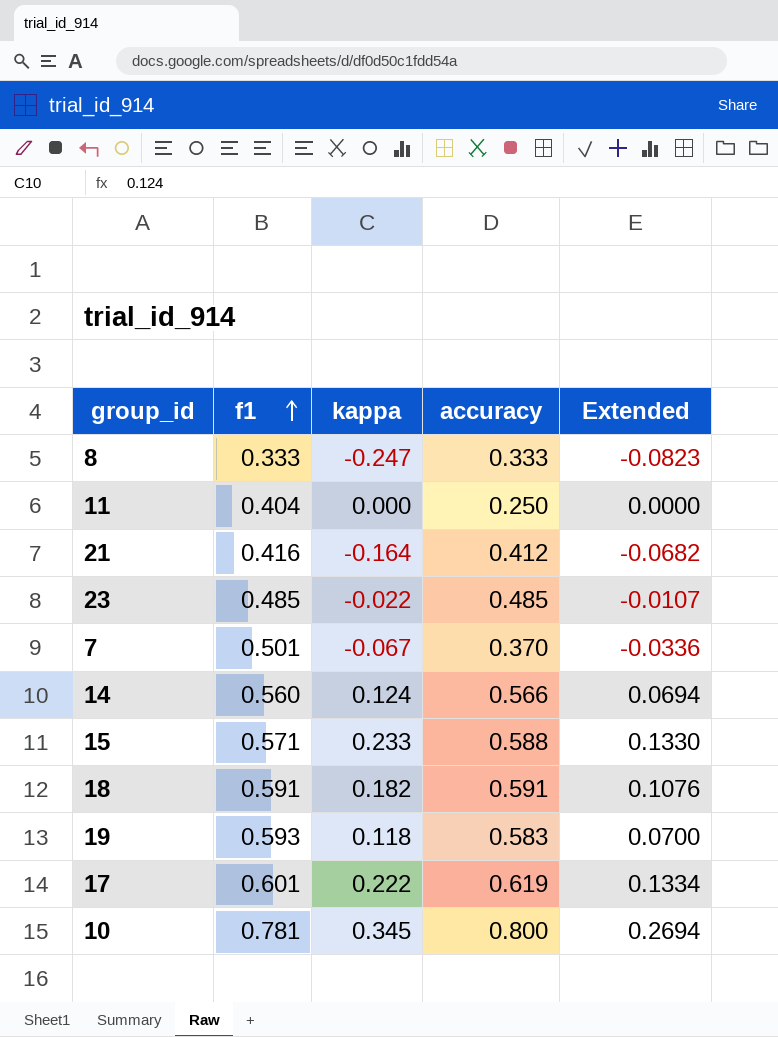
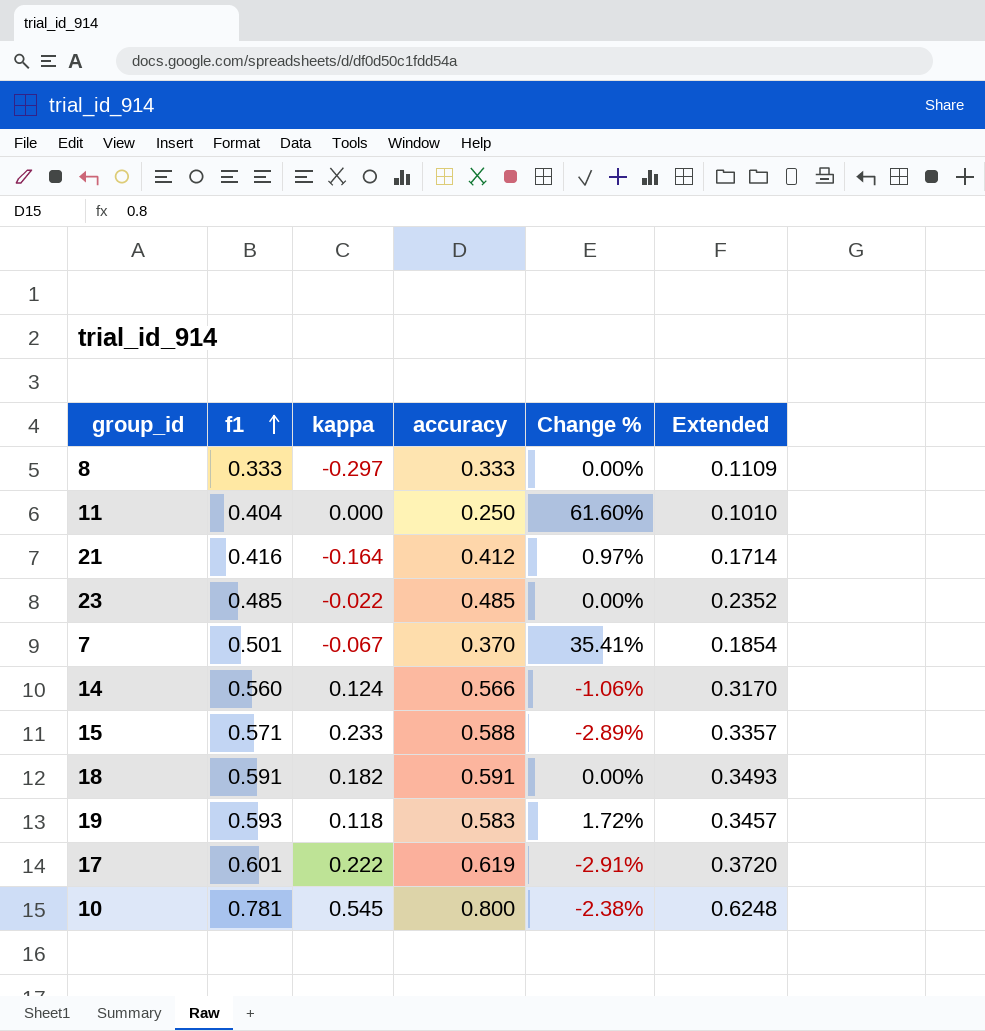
column Change % | formula: none -> ([f1] - [accuracy]) / [accuracy]
column Extended | formula: [f1] * [kappa] -> [f1] * [accuracy]
8 | kappa: -0.247 -> -0.297
10 | kappa: 0.345 -> 0.545

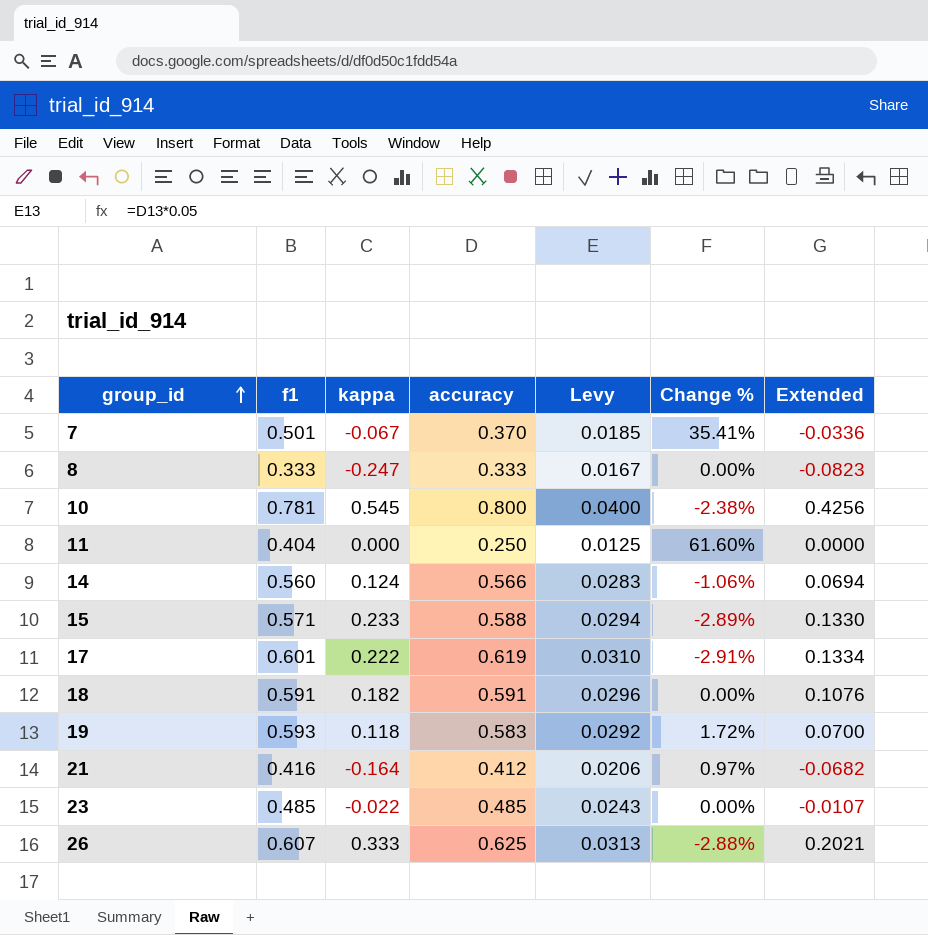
row order: f1 ascending -> group_id ascending
column Levy | formula: none -> [accuracy] * 0.05
column Extended | formula: [f1] * [accuracy] -> [f1] * [kappa]
8 | kappa: -0.297 -> -0.247
row 26: none -> 0.607 | 0.333 | 0.625 | 0.0313 | -2.88% | 0.2021

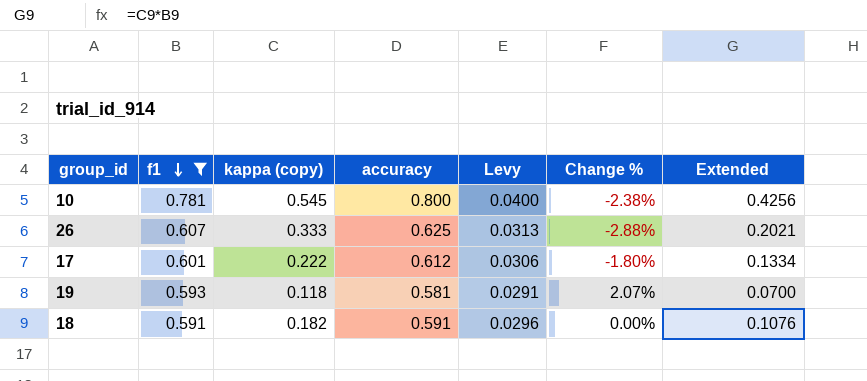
filter: none -> f1 >= 0.591
row order: group_id ascending -> f1 descending
column name: kappa -> kappa (copy)
17 | accuracy: 0.619 -> 0.612
17 | Levy: 0.0310 -> 0.0306
17 | Change %: -2.91% -> -1.80%
19 | accuracy: 0.583 -> 0.581
19 | Levy: 0.0292 -> 0.0291
19 | Change %: 1.72% -> 2.07%

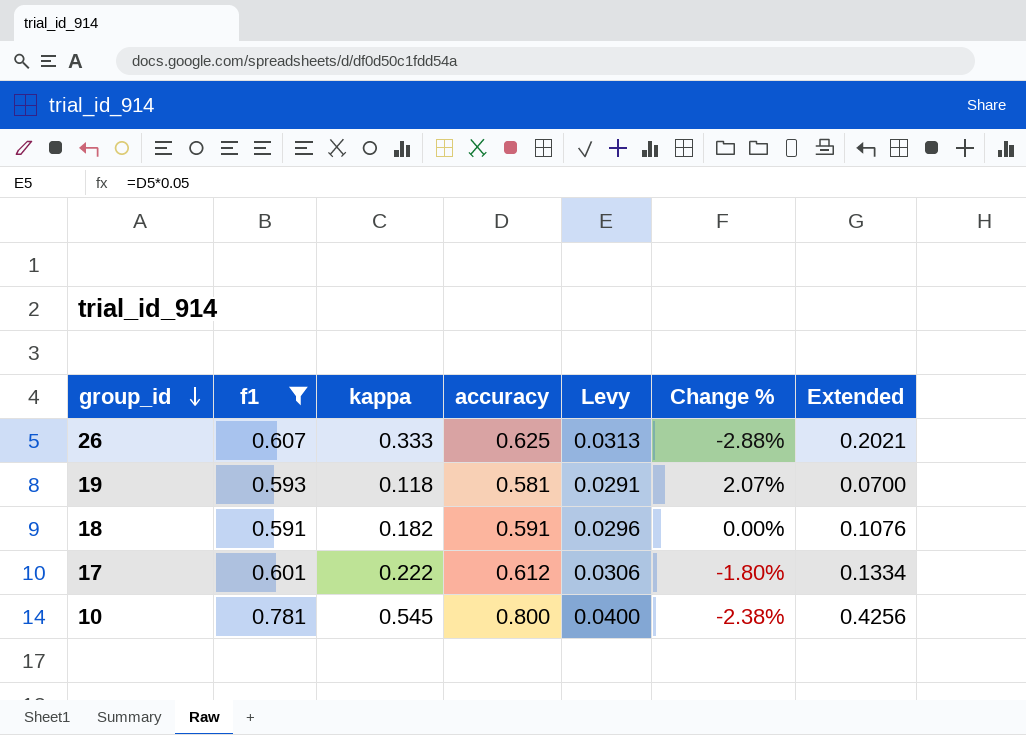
row order: f1 descending -> group_id descending
column name: kappa (copy) -> kappa

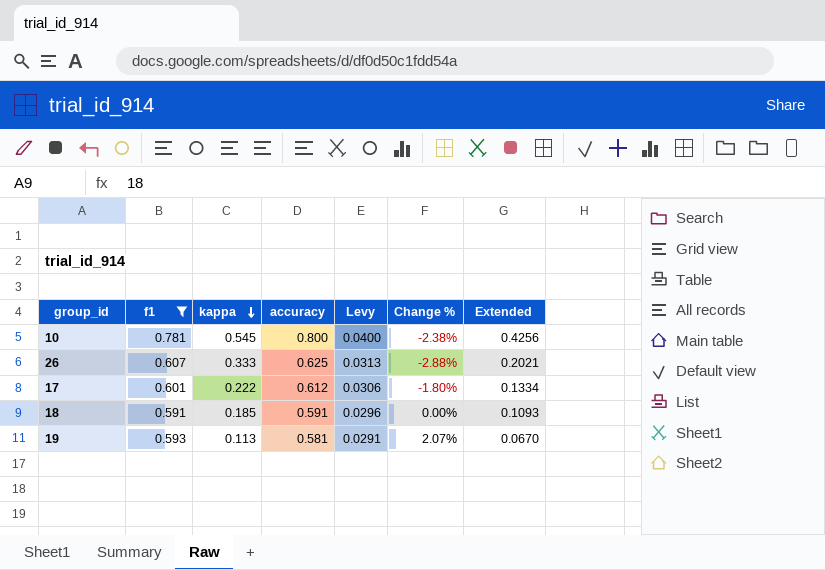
row order: group_id descending -> kappa descending
18 | kappa: 0.182 -> 0.185
18 | Extended: 0.1076 -> 0.1093
19 | kappa: 0.118 -> 0.113
19 | Extended: 0.0700 -> 0.0670

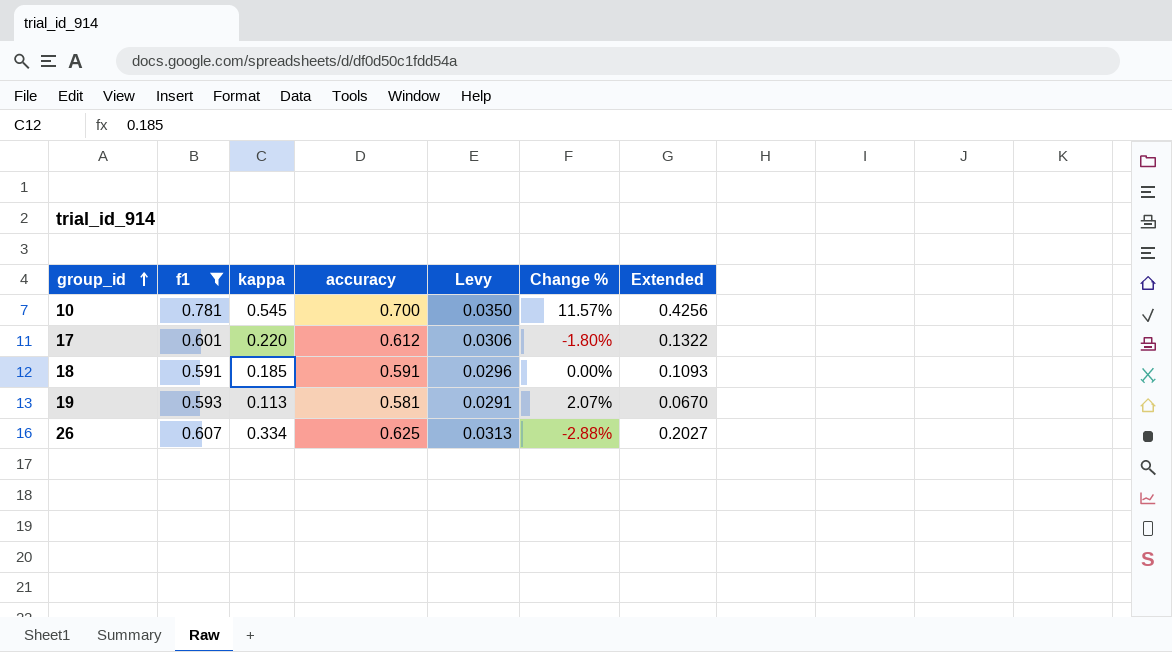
row order: kappa descending -> group_id ascending
10 | accuracy: 0.800 -> 0.700
10 | Levy: 0.0400 -> 0.0350
10 | Change %: -2.38% -> 11.57%
17 | kappa: 0.222 -> 0.220
17 | Extended: 0.1334 -> 0.1322
26 | kappa: 0.333 -> 0.334
26 | Extended: 0.2021 -> 0.2027

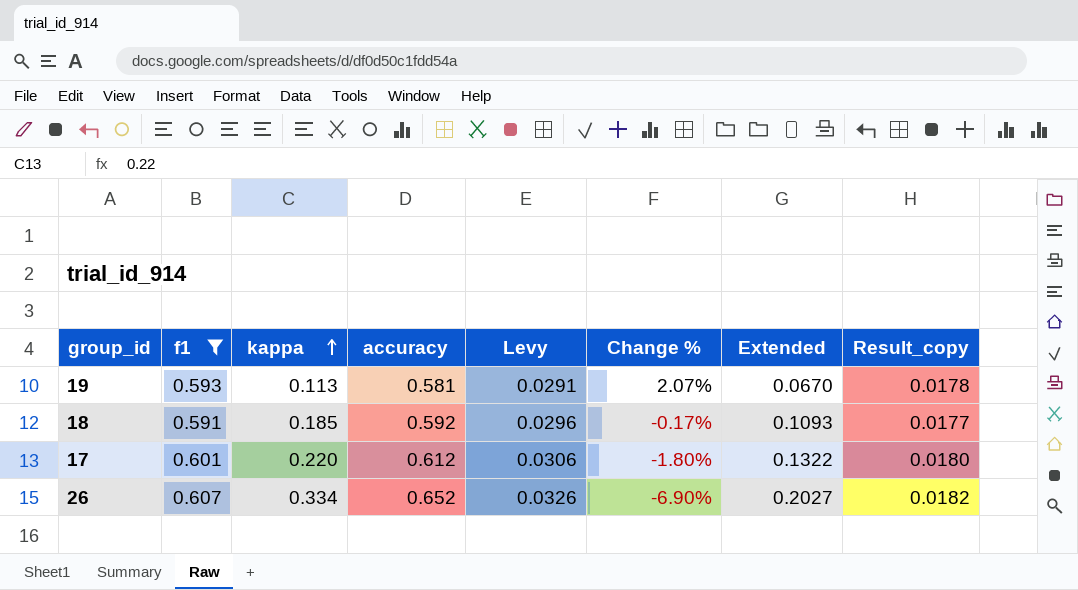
row order: group_id ascending -> kappa ascending
column Result_copy | formula: none -> [f1] * 0.03
row 10: 0.781 | 0.545 | 0.700 | 0.0350 | 11.57% | 0.4256 -> none
18 | accuracy: 0.591 -> 0.592
18 | Change %: 0.00% -> -0.17%
26 | accuracy: 0.625 -> 0.652
26 | Levy: 0.0313 -> 0.0326
26 | Change %: -2.88% -> -6.90%

